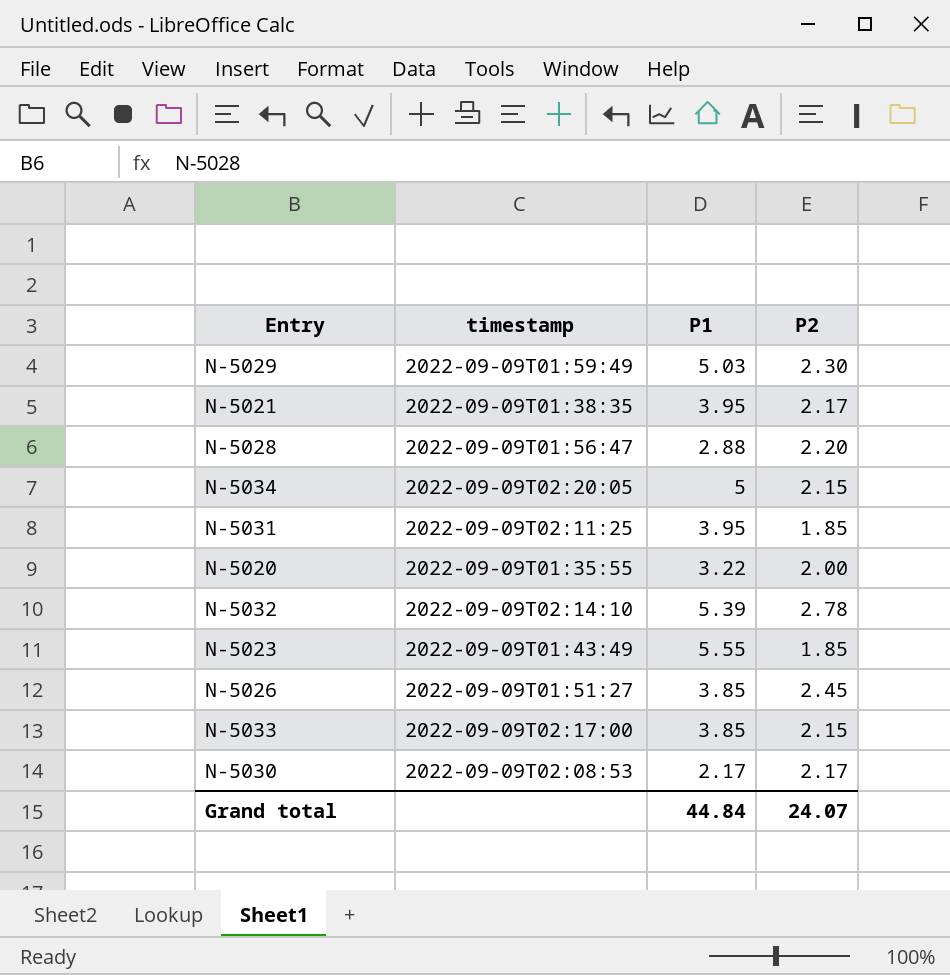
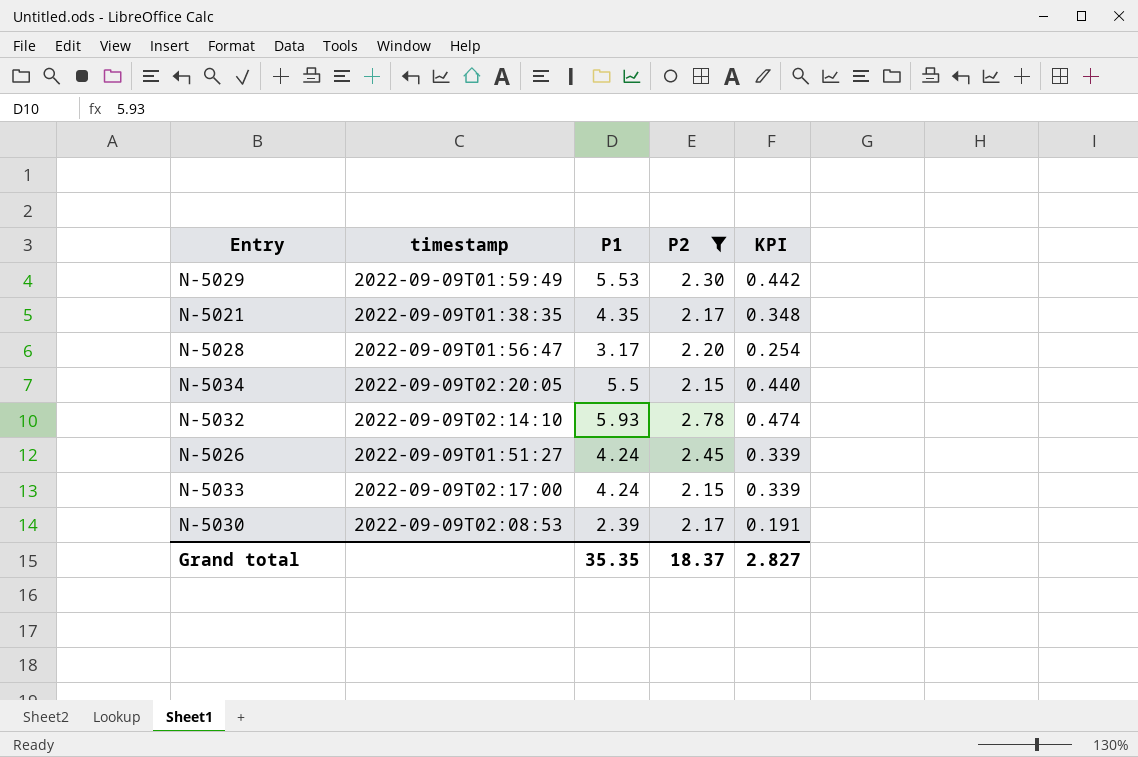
filter: none -> P2 >= 2.15
column KPI | formula: none -> [P1] * 0.08
N-5029 | P1: 5.03 -> 5.53
N-5021 | P1: 3.95 -> 4.35
N-5028 | P1: 2.88 -> 3.17
N-5034 | P1: 5 -> 5.5
N-5032 | P1: 5.39 -> 5.93
N-5026 | P1: 3.85 -> 4.24
N-5033 | P1: 3.85 -> 4.24
N-5030 | P1: 2.17 -> 2.39
Grand total | P1: 44.84 -> 35.35
Grand total | P2: 24.07 -> 18.37

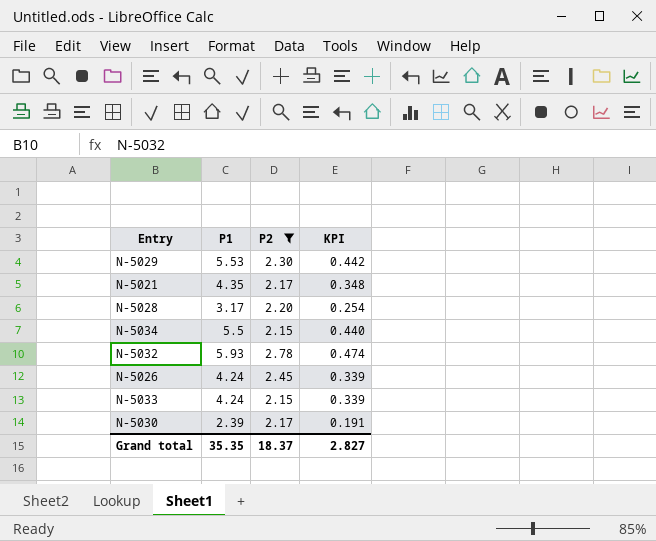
column timestamp | position: 2 -> none

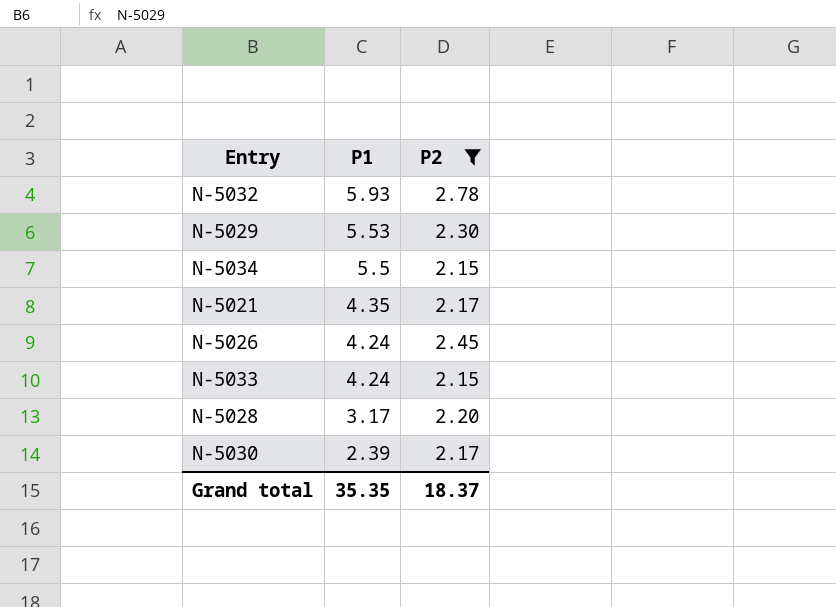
row order: none -> P1 descending
column KPI | formula: [P1] * 0.08 -> none

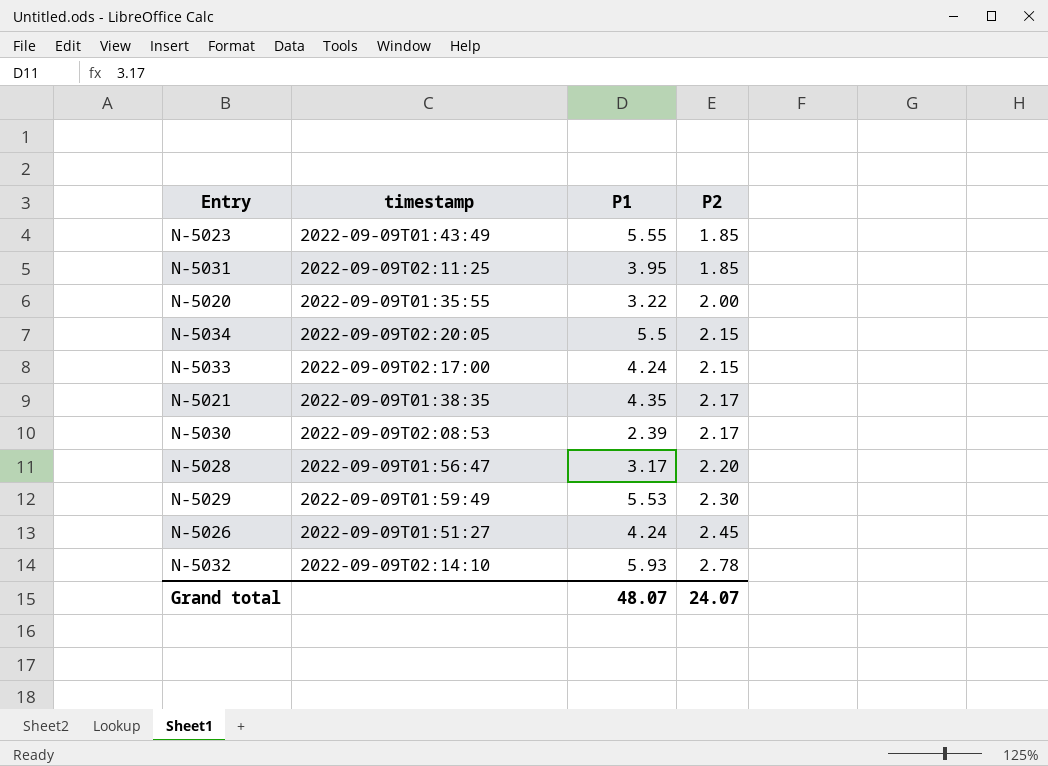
filter: P2 >= 2.15 -> none
row order: P1 descending -> P2 ascending
column timestamp | position: none -> 2
Grand total | P1: 35.35 -> 48.07
Grand total | P2: 18.37 -> 24.07

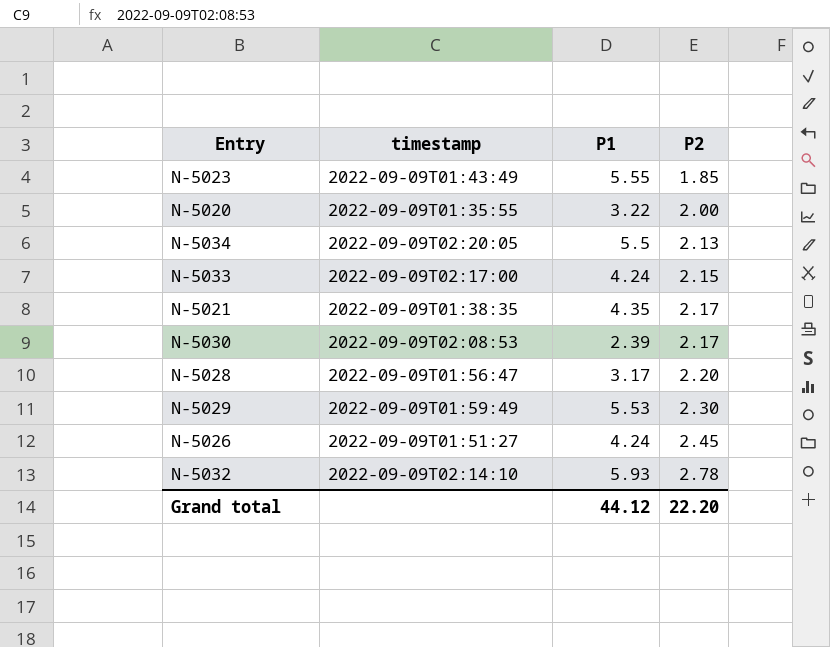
row N-5031: 2022-09-09T02:11:25 | 3.95 | 1.85 -> none
N-5034 | P2: 2.15 -> 2.13
Grand total | P1: 48.07 -> 44.12
Grand total | P2: 24.07 -> 22.20

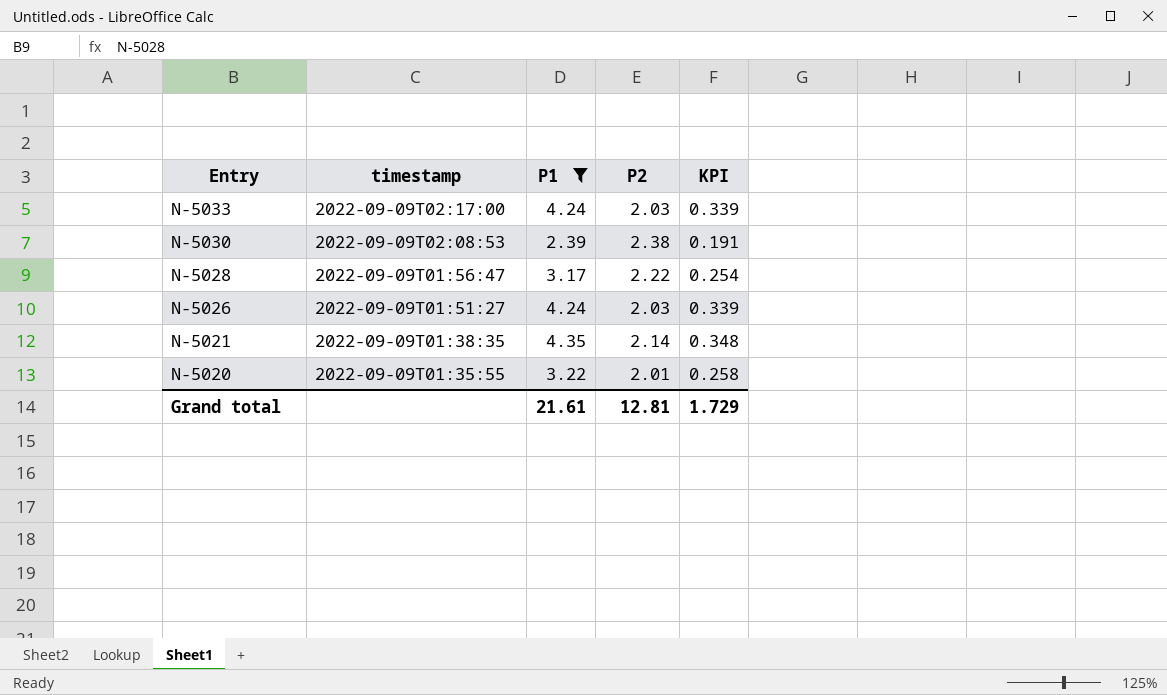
filter: none -> P1 <= 4.35
row order: P2 ascending -> Entry descending
column KPI | formula: none -> [P1] * 0.08
N-5033 | P2: 2.15 -> 2.03
N-5030 | P2: 2.17 -> 2.38
N-5028 | P2: 2.20 -> 2.22
N-5026 | P2: 2.45 -> 2.03
N-5021 | P2: 2.17 -> 2.14
N-5020 | P2: 2.00 -> 2.01
Grand total | P1: 44.12 -> 21.61
Grand total | P2: 22.20 -> 12.81

